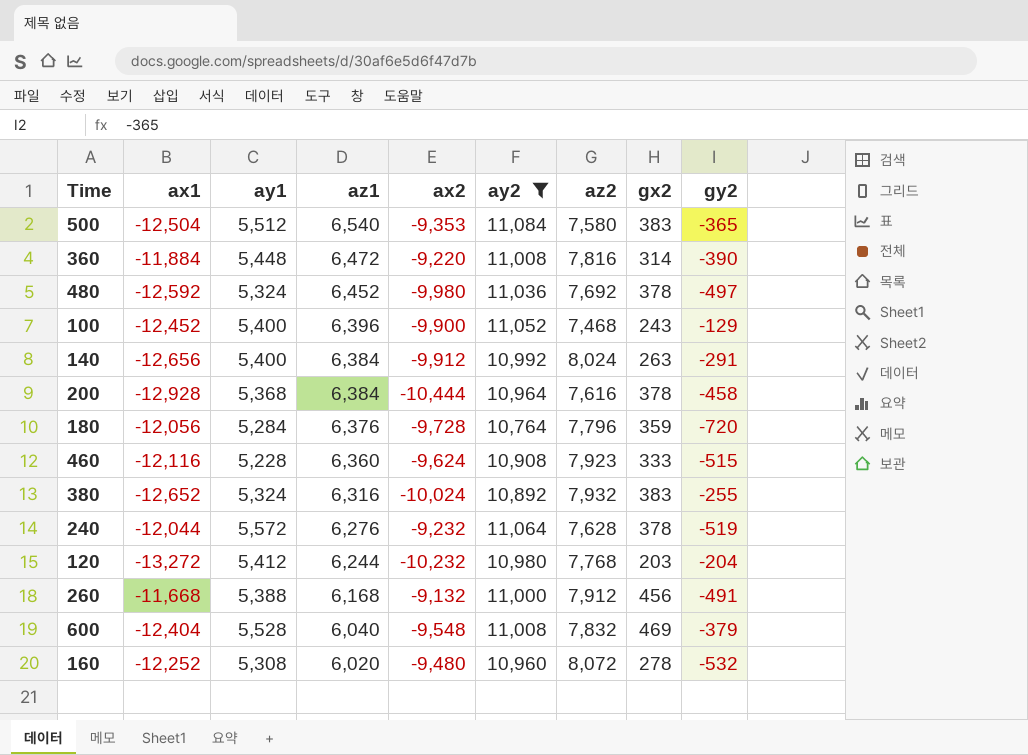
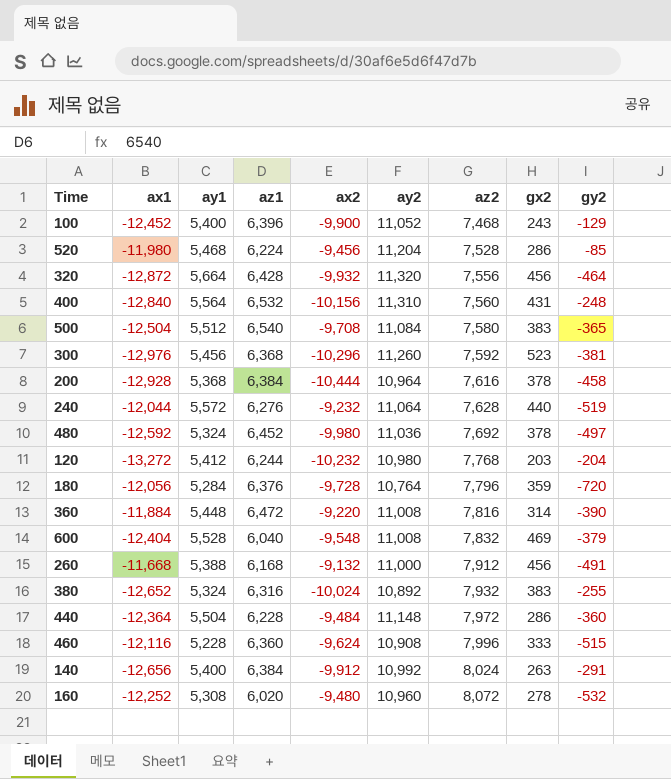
filter: ay2 <= 11,084 -> none
row order: az1 descending -> az2 ascending
500 | ax2: -9,353 -> -9,708
240 | gx2: 378 -> 440
460 | az2: 7,923 -> 7,996

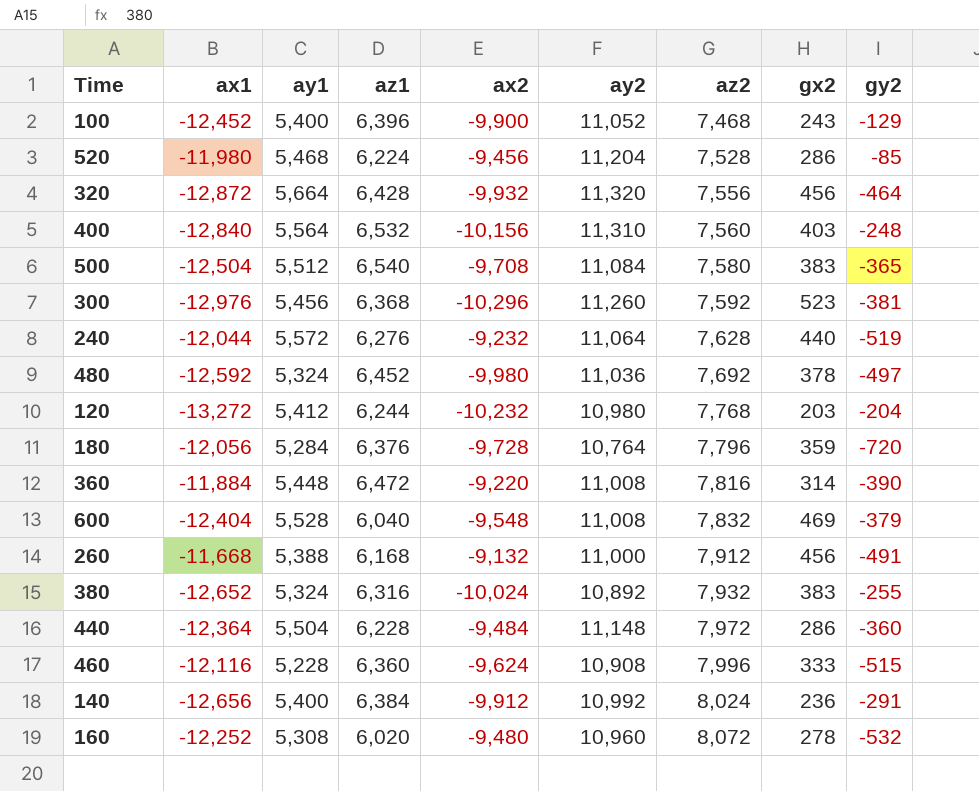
row 200: -12,928 | 5,368 | 6,384 | -10,444 | 10,964 | 7,616 | 378 | -458 -> none
400 | gx2: 431 -> 403
140 | gx2: 263 -> 236

